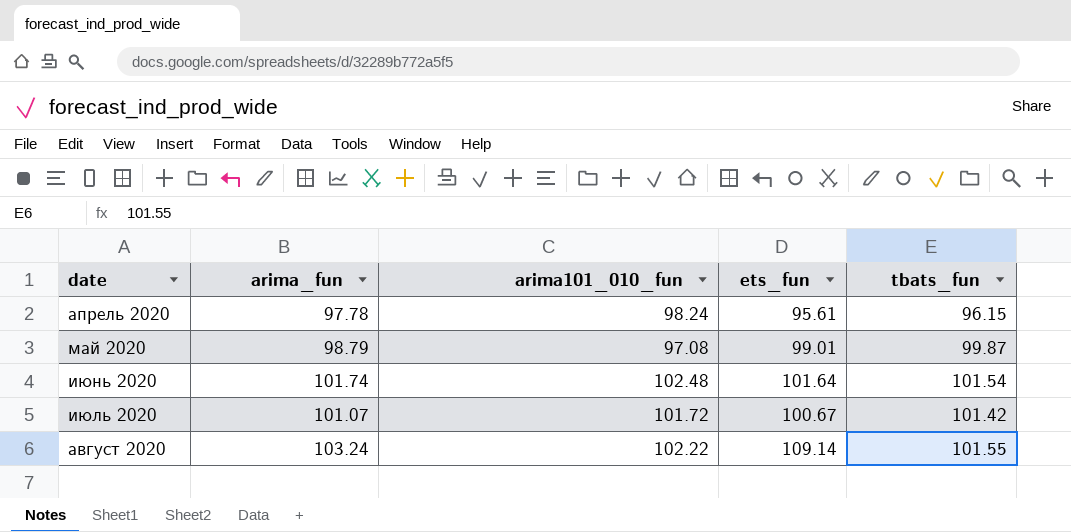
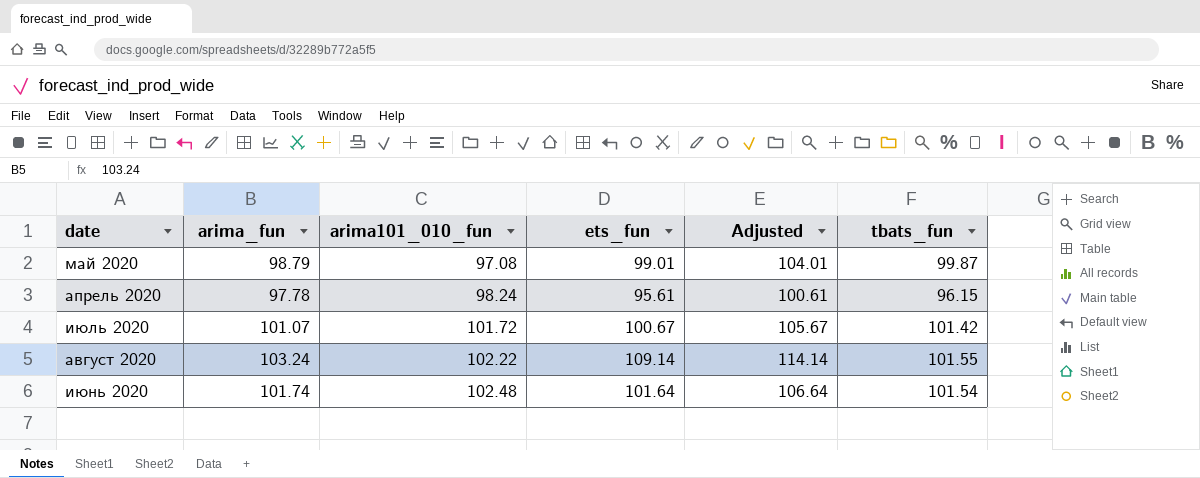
row order: date ascending -> arima101_010_fun ascending
column Adjusted | formula: none -> [ets_fun] + 5

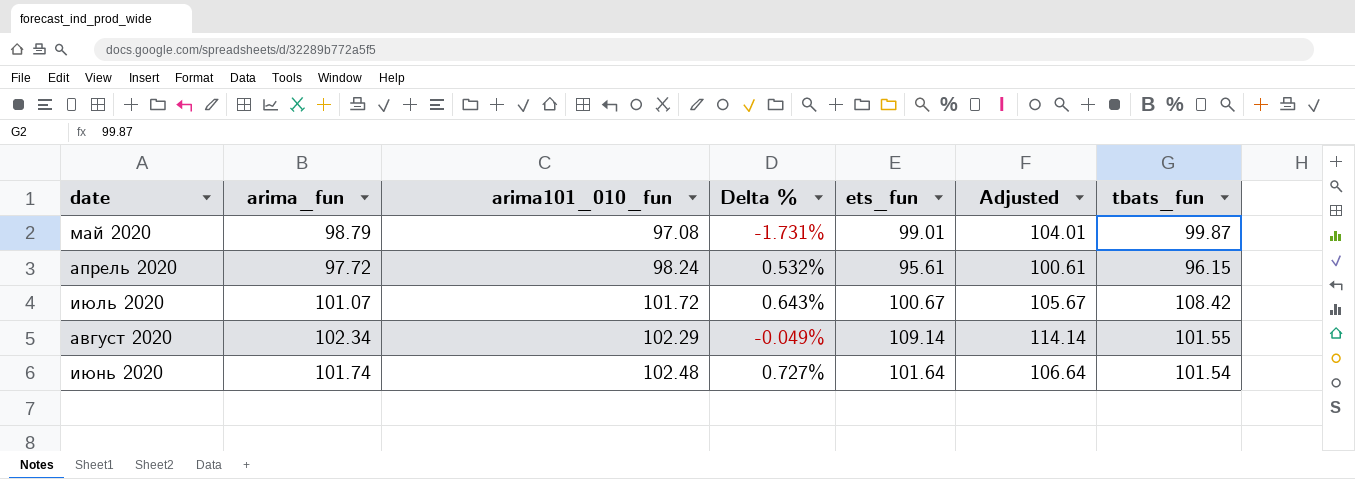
column Delta % | formula: none -> ([arima101_010_fun] - [arima_fun]) / [arima_fun]
апрель 2020 | arima_fun: 97.78 -> 97.72
июль 2020 | tbats_fun: 101.42 -> 108.42
август 2020 | arima_fun: 103.24 -> 102.34
август 2020 | arima101_010_fun: 102.22 -> 102.29

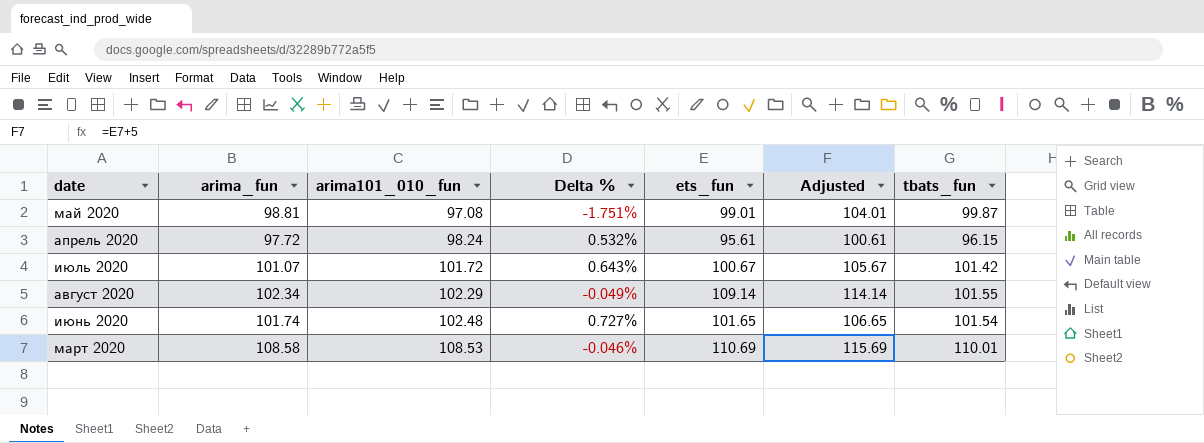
май 2020 | arima_fun: 98.79 -> 98.81
май 2020 | Delta %: -1.731% -> -1.751%
июль 2020 | tbats_fun: 108.42 -> 101.42
июнь 2020 | ets_fun: 101.64 -> 101.65
июнь 2020 | Adjusted: 106.64 -> 106.65
row март 2020: none -> 108.58 | 108.53 | -0.046% | 110.69 | 115.69 | 110.01

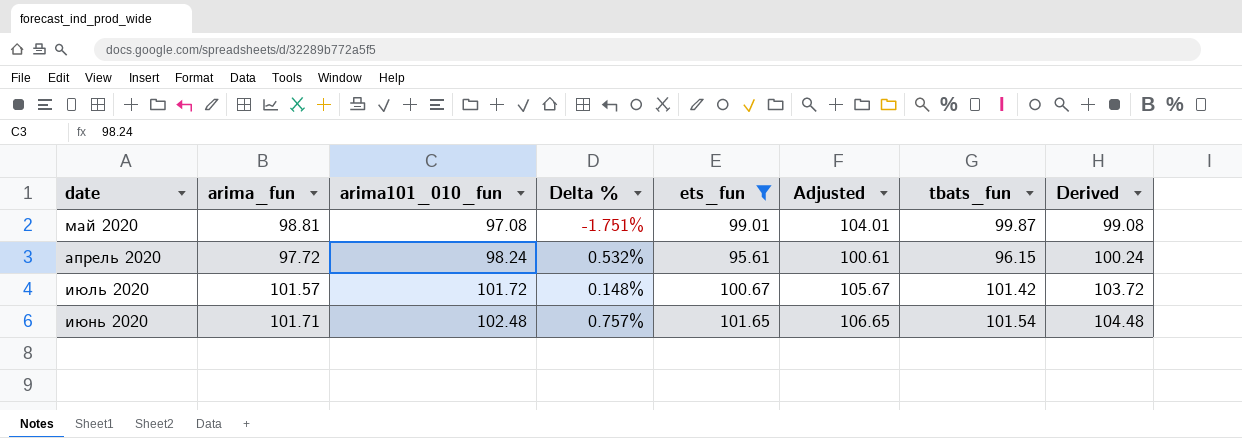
filter: none -> ets_fun <= 101.65
column Derived | formula: none -> [arima101_010_fun] + 2
июль 2020 | arima_fun: 101.07 -> 101.57
июль 2020 | Delta %: 0.643% -> 0.148%
июнь 2020 | arima_fun: 101.74 -> 101.71
июнь 2020 | Delta %: 0.727% -> 0.757%

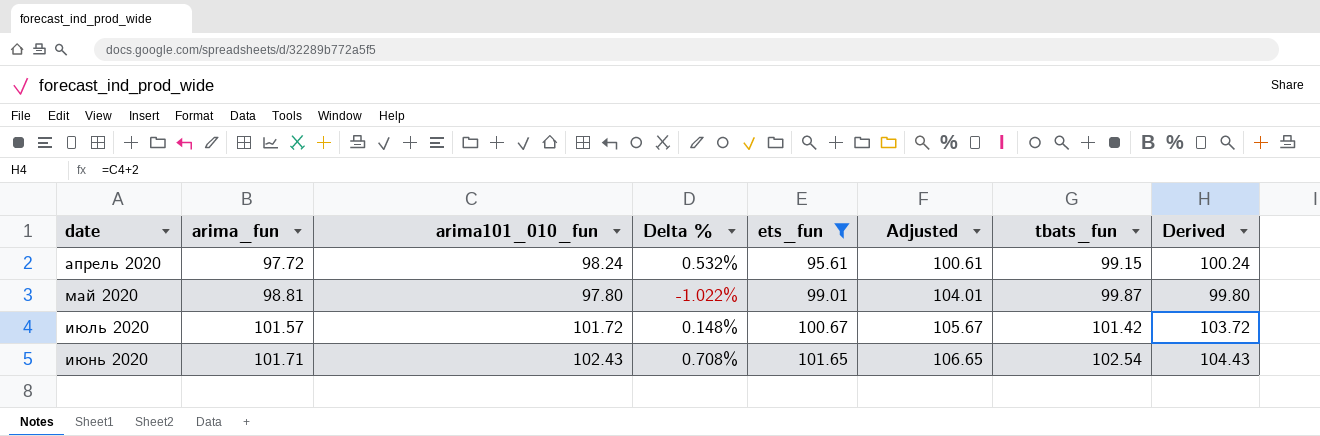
row order: arima101_010_fun ascending -> arima_fun ascending
апрель 2020 | tbats_fun: 96.15 -> 99.15
май 2020 | arima101_010_fun: 97.08 -> 97.80
май 2020 | Delta %: -1.751% -> -1.022%
май 2020 | Derived: 99.08 -> 99.80
июнь 2020 | arima101_010_fun: 102.48 -> 102.43
июнь 2020 | Delta %: 0.757% -> 0.708%
июнь 2020 | tbats_fun: 101.54 -> 102.54
июнь 2020 | Derived: 104.48 -> 104.43

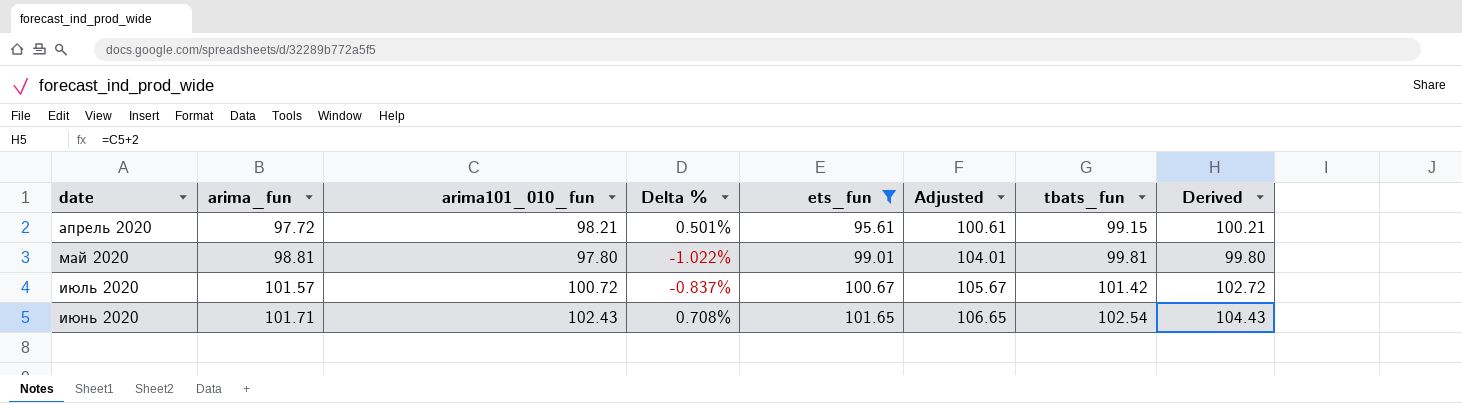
апрель 2020 | arima101_010_fun: 98.24 -> 98.21
апрель 2020 | Delta %: 0.532% -> 0.501%
апрель 2020 | Derived: 100.24 -> 100.21
май 2020 | tbats_fun: 99.87 -> 99.81
июль 2020 | arima101_010_fun: 101.72 -> 100.72
июль 2020 | Delta %: 0.148% -> -0.837%
июль 2020 | Derived: 103.72 -> 102.72

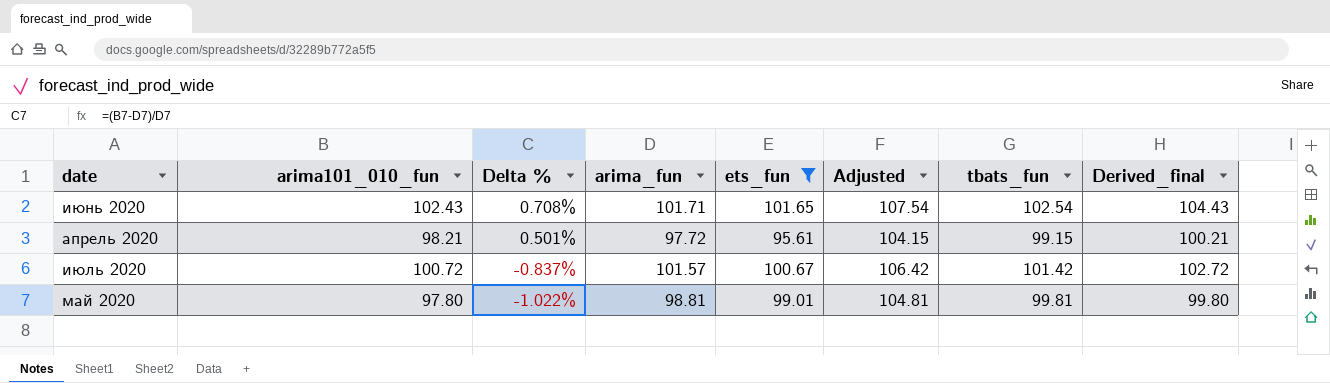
row order: arima_fun ascending -> Delta % descending
column arima_fun | position: 2 -> 4
column Adjusted | formula: [ets_fun] + 5 -> [tbats_fun] + 5
column name: Derived -> Derived_final

